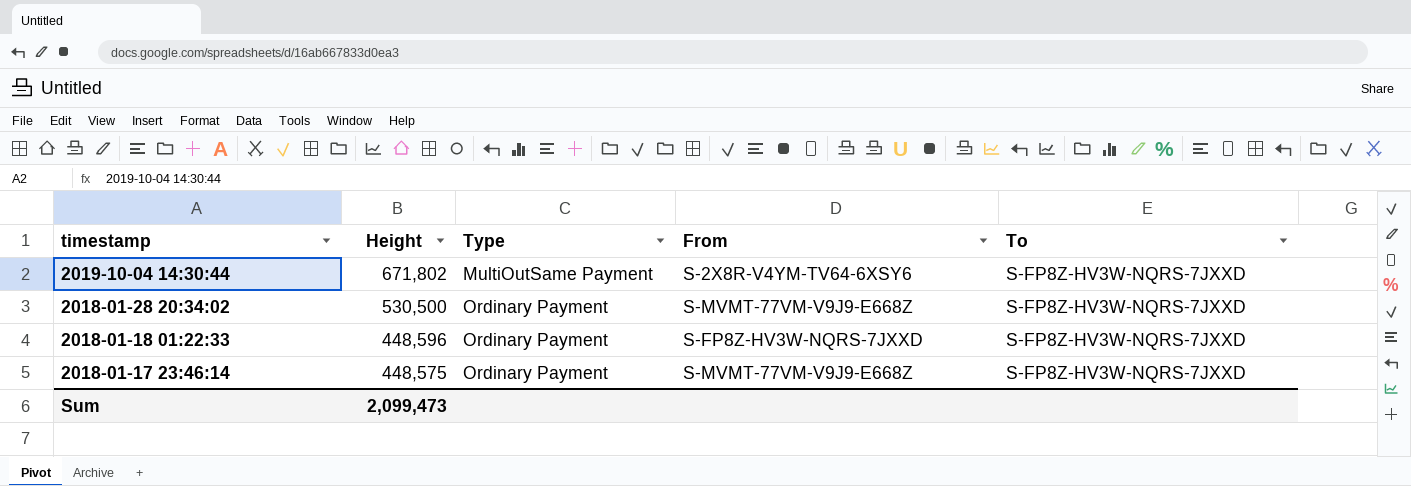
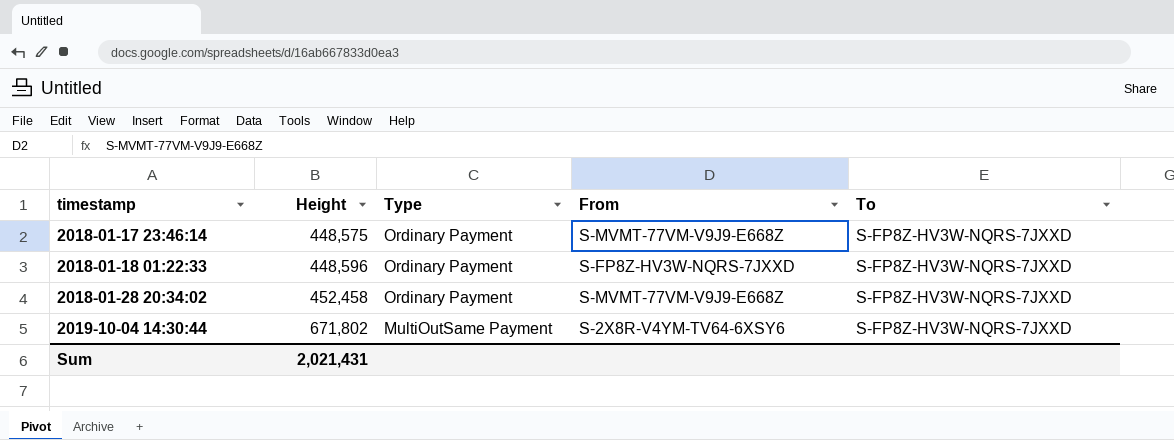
row order: timestamp descending -> timestamp ascending
2018-01-28 20:34:02 | Height: 530,500 -> 452,458
Sum | Height: 2,099,473 -> 2,021,431

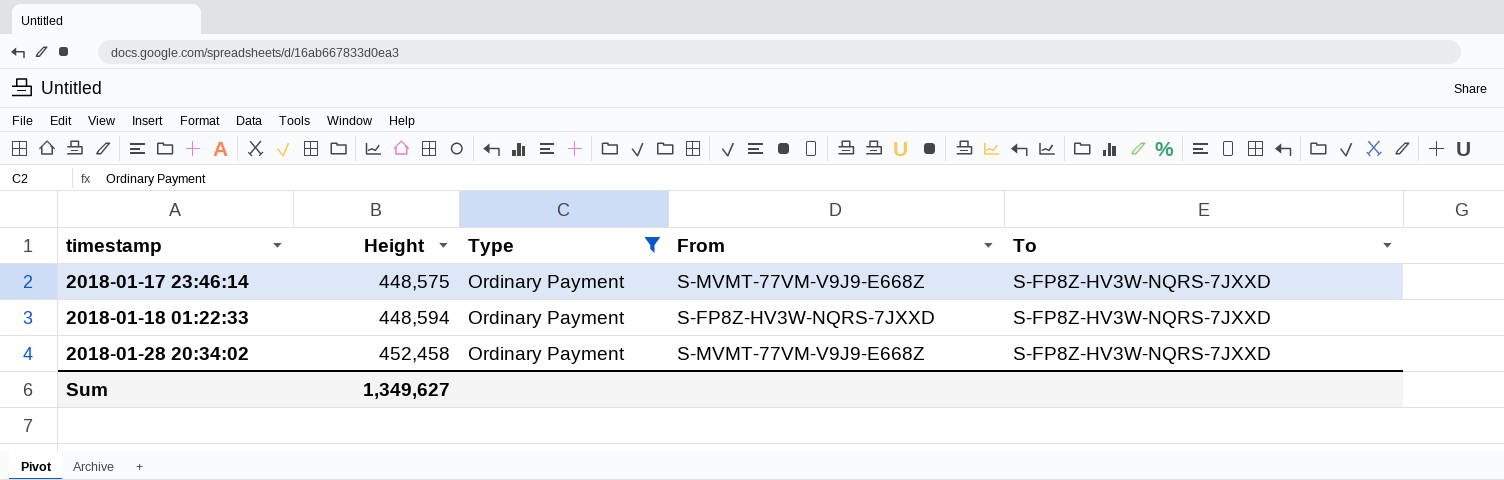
filter: none -> Type = Ordinary Payment
2018-01-18 01:22:33 | Height: 448,596 -> 448,594
Sum | Height: 2,021,431 -> 1,349,627

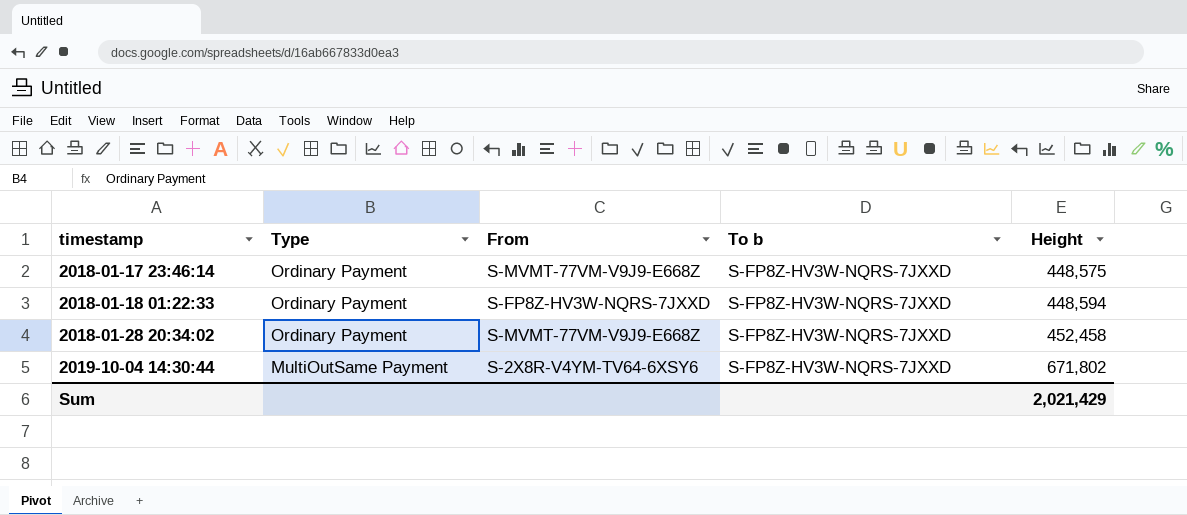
filter: Type = Ordinary Payment -> none
column name: To -> To b
column Height | position: 2 -> 5
Sum | Height: 1,349,627 -> 2,021,429

